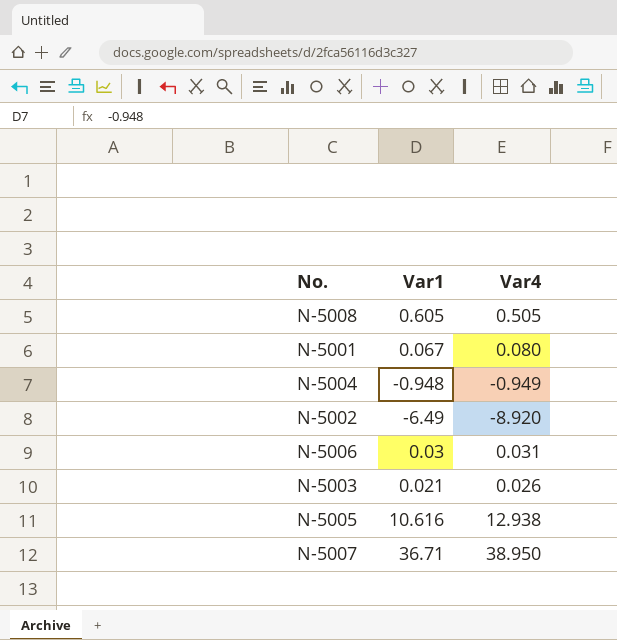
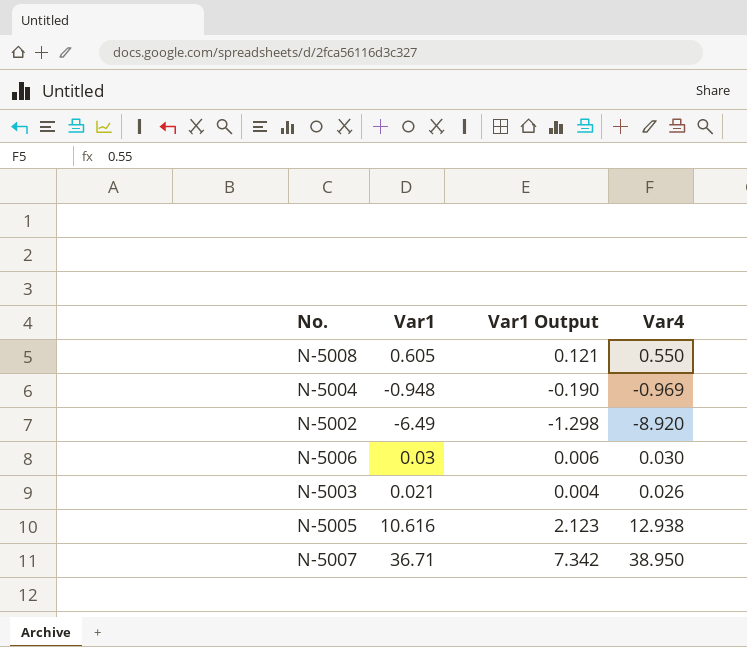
column Var1 Output | formula: none -> [Var1] * 0.2
row N-5001: 0.067 | 0.080 -> none
N-5008 | Var4: 0.505 -> 0.550
N-5004 | Var4: -0.949 -> -0.969
N-5006 | Var4: 0.031 -> 0.030

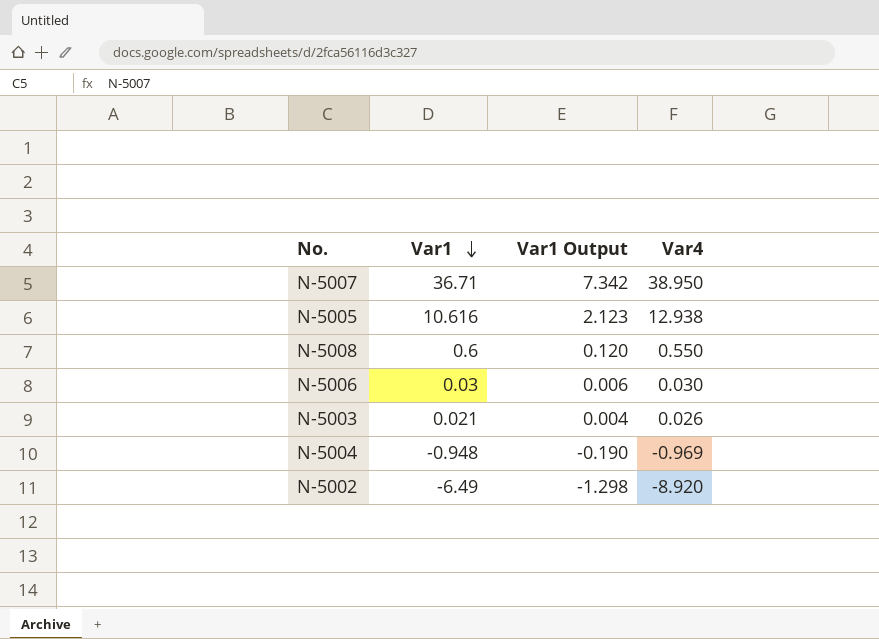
row order: none -> Var1 descending
N-5008 | Var1: 0.605 -> 0.6
N-5008 | Var1 Output: 0.121 -> 0.120

